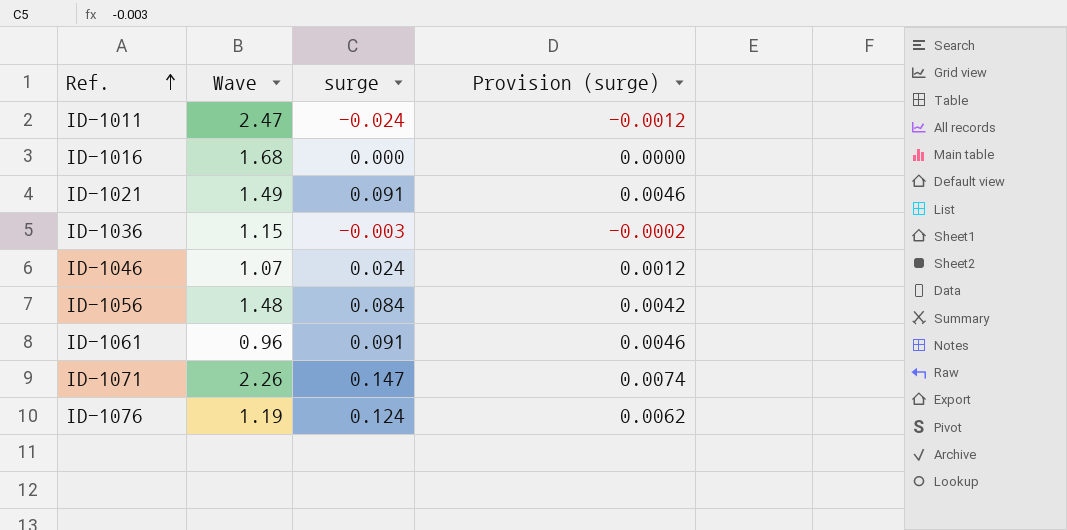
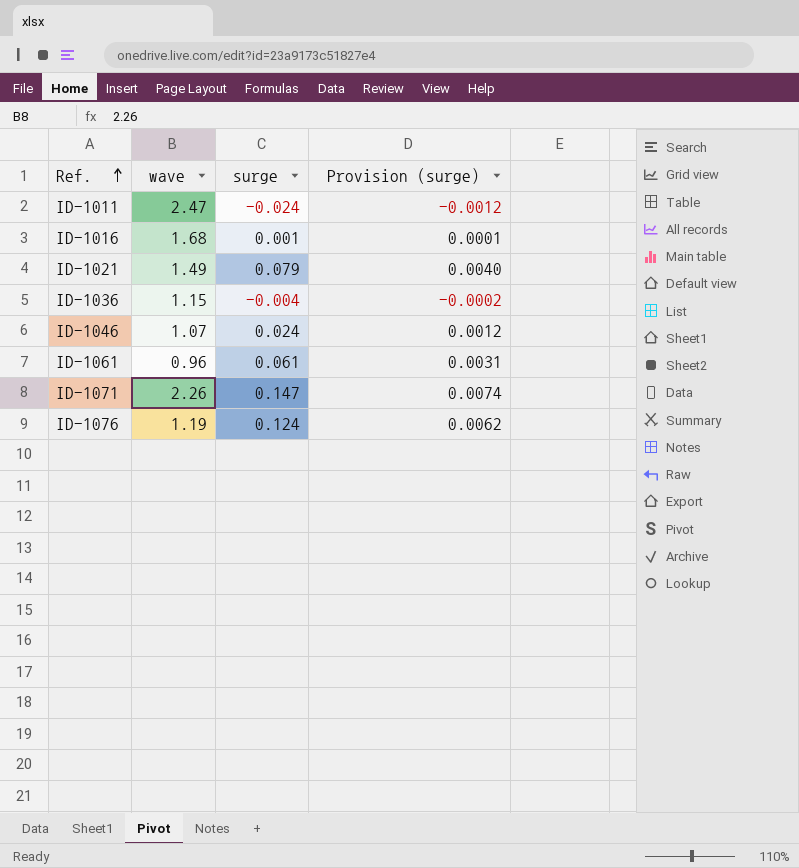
column name: Wave -> wave
row ID-1056: 1.48 | 0.084 | 0.0042 -> none
ID-1016 | surge: 0.000 -> 0.001
ID-1016 | Provision (surge): 0.0000 -> 0.0001
ID-1021 | surge: 0.091 -> 0.079
ID-1021 | Provision (surge): 0.0046 -> 0.0040
ID-1036 | surge: -0.003 -> -0.004
ID-1061 | surge: 0.091 -> 0.061
ID-1061 | Provision (surge): 0.0046 -> 0.0031

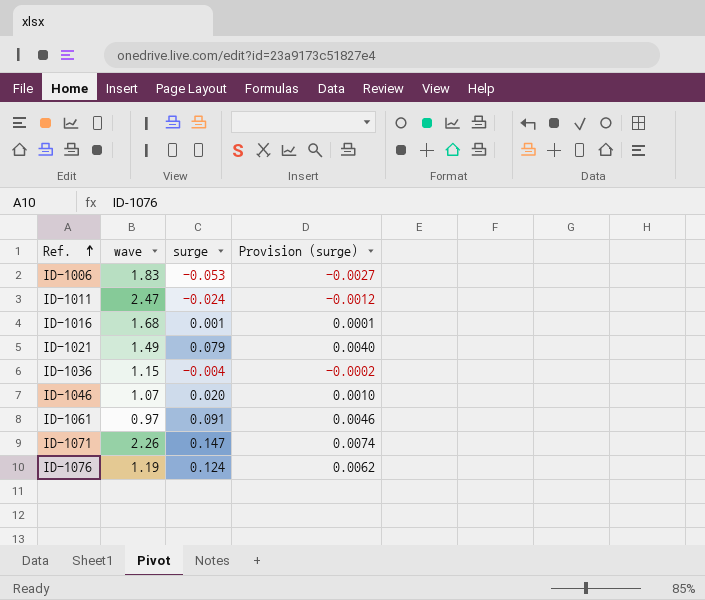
row ID-1006: none -> 1.83 | -0.053 | -0.0027
ID-1046 | surge: 0.024 -> 0.020
ID-1046 | Provision (surge): 0.0012 -> 0.0010
ID-1061 | wave: 0.96 -> 0.97
ID-1061 | surge: 0.061 -> 0.091
ID-1061 | Provision (surge): 0.0031 -> 0.0046

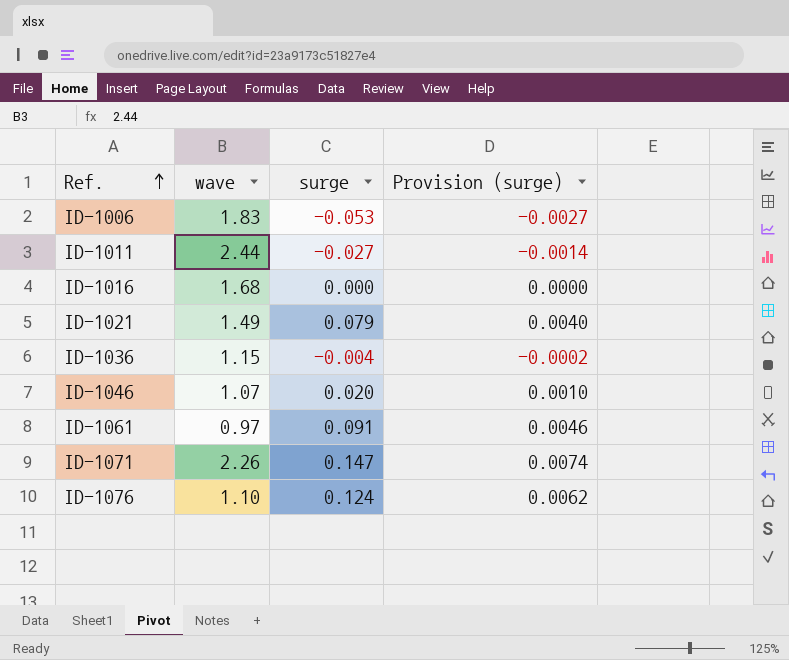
ID-1011 | wave: 2.47 -> 2.44
ID-1011 | surge: -0.024 -> -0.027
ID-1011 | Provision (surge): -0.0012 -> -0.0014
ID-1016 | surge: 0.001 -> 0.000
ID-1016 | Provision (surge): 0.0001 -> 0.0000
ID-1076 | wave: 1.19 -> 1.10

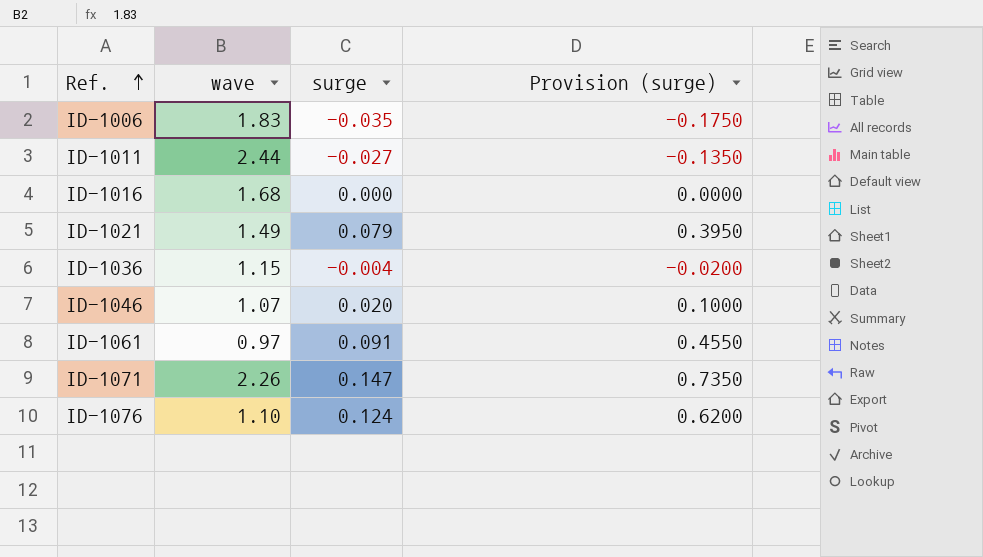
column Provision (surge) | formula: [surge] * 0.05 -> [surge] * 5
ID-1006 | surge: -0.053 -> -0.035

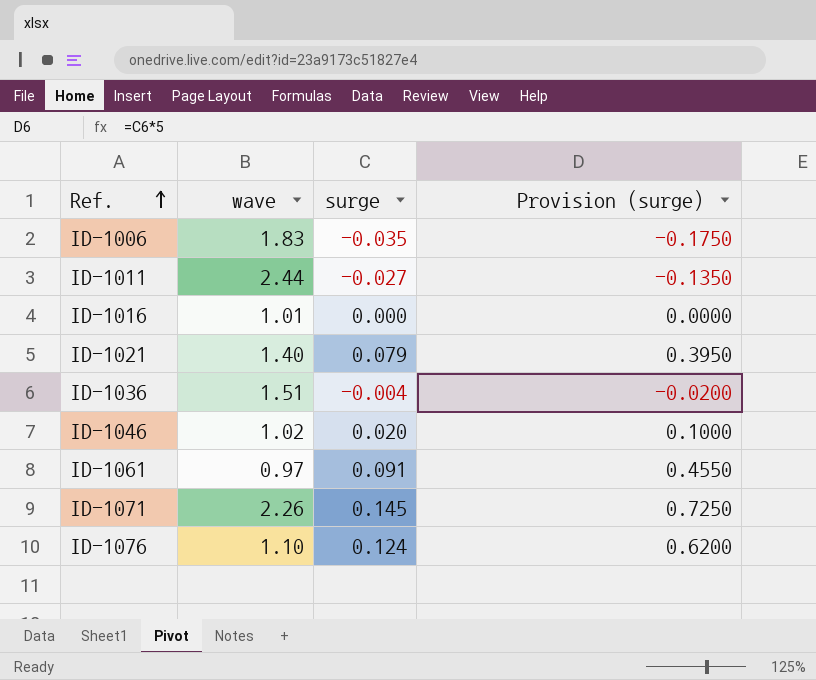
ID-1016 | wave: 1.68 -> 1.01
ID-1021 | wave: 1.49 -> 1.40
ID-1036 | wave: 1.15 -> 1.51
ID-1046 | wave: 1.07 -> 1.02
ID-1071 | surge: 0.147 -> 0.145
ID-1071 | Provision (surge): 0.7350 -> 0.7250

